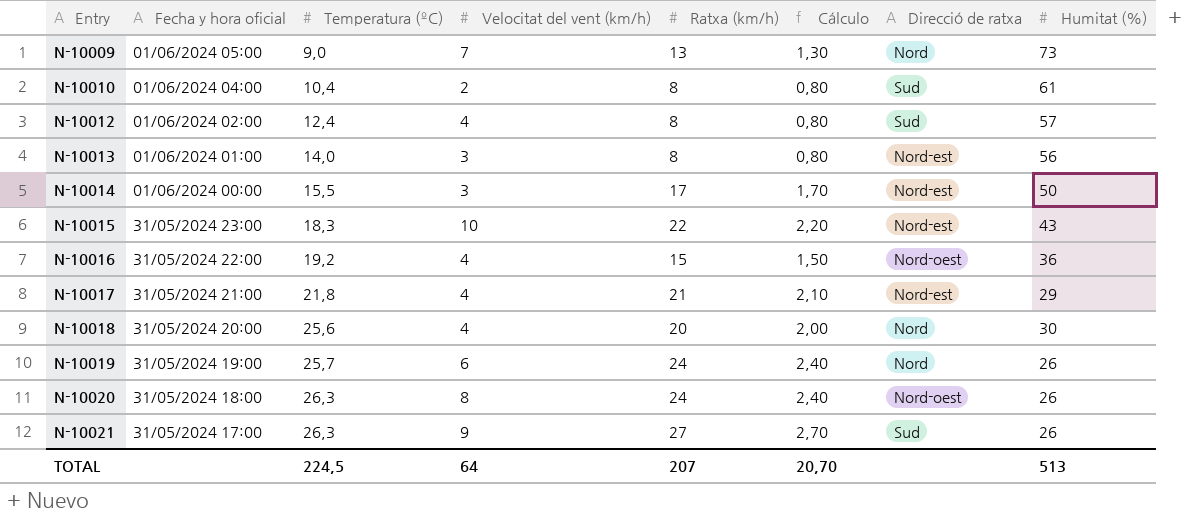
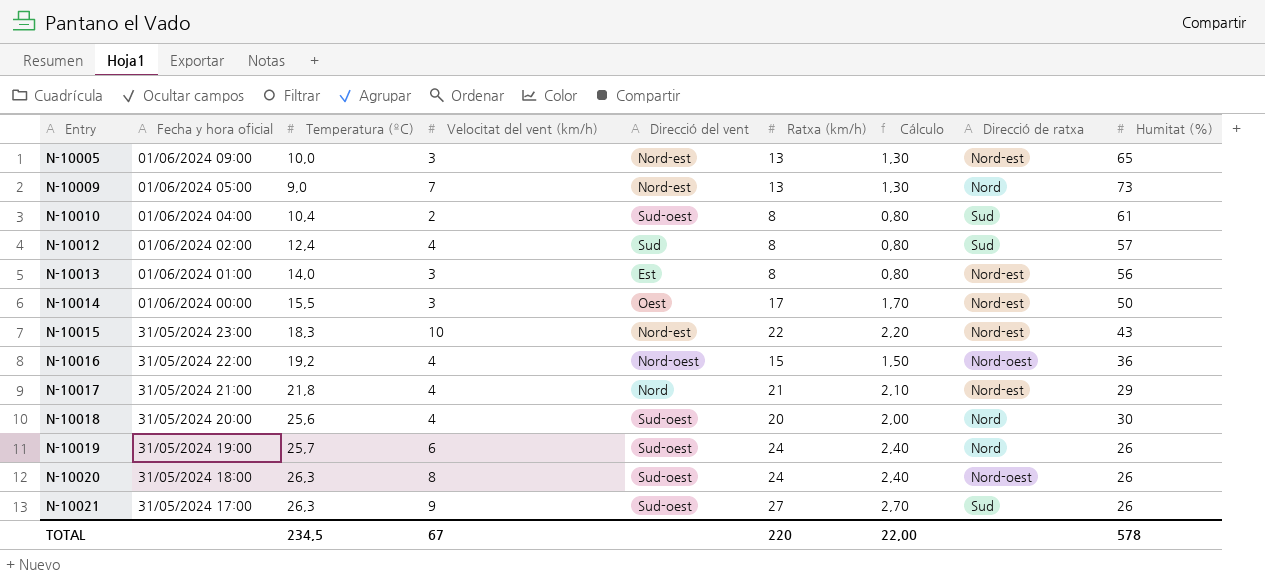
column Direcció del vent | position: none -> 5
row N-10005: none -> 01/06/2024 09:00 | 10,0 | 3 | Nord-est | 13 | 1,30 | Nord-est | 65
TOTAL | Temperatura (ºC): 224,5 -> 234,5
TOTAL | Velocitat del vent (km/h): 64 -> 67
TOTAL | Ratxa (km/h): 207 -> 220
TOTAL | Cálculo: 20,70 -> 22,00
TOTAL | Humitat (%): 513 -> 578

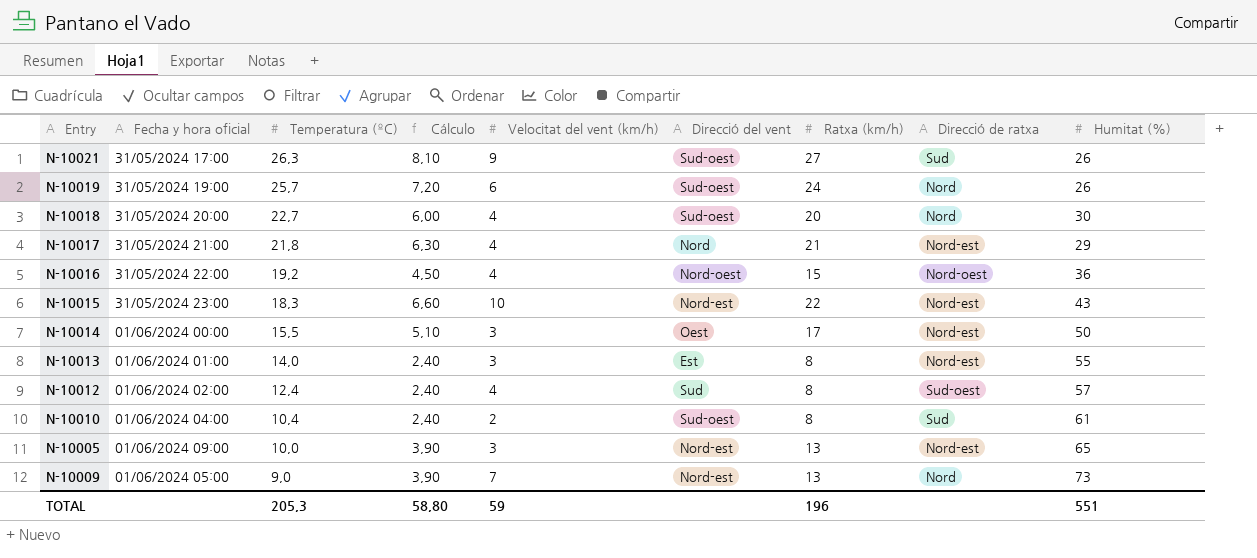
row order: Entry ascending -> Temperatura (ºC) descending
column Cálculo | formula: [Ratxa (km/h)] * 0,1 -> [Ratxa (km/h)] * 0,3
column Cálculo | position: 7 -> 4
row N-10020: 31/05/2024 18:00 | 26,3 | 8 | Sud-oest | 24 | 2,40 | Nord-oest | 26 -> none
N-10018 | Temperatura (ºC): 25,6 -> 22,7
N-10013 | Humitat (%): 56 -> 55
N-10012 | Direcció de ratxa: Sud -> Sud-oest
TOTAL | Temperatura (ºC): 234,5 -> 205,3
TOTAL | Cálculo: 22,00 -> 58,80
TOTAL | Velocitat del vent (km/h): 67 -> 59
TOTAL | Ratxa (km/h): 220 -> 196
TOTAL | Humitat (%): 578 -> 551

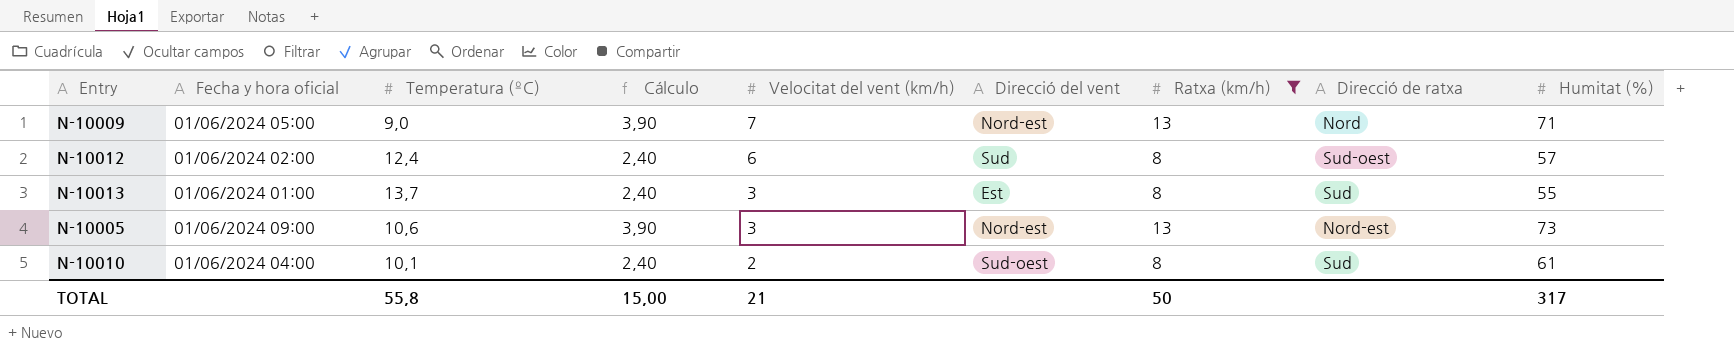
filter: none -> Ratxa (km/h) <= 13
row order: Temperatura (ºC) descending -> Velocitat del vent (km/h) descending
N-10009 | Humitat (%): 73 -> 71
N-10012 | Velocitat del vent (km/h): 4 -> 6
N-10013 | Temperatura (ºC): 14,0 -> 13,7
N-10013 | Direcció de ratxa: Nord-est -> Sud
N-10005 | Temperatura (ºC): 10,0 -> 10,6
N-10005 | Humitat (%): 65 -> 73
N-10010 | Temperatura (ºC): 10,4 -> 10,1
TOTAL | Temperatura (ºC): 205,3 -> 55,8
TOTAL | Cálculo: 58,80 -> 15,00
TOTAL | Velocitat del vent (km/h): 59 -> 21
TOTAL | Ratxa (km/h): 196 -> 50
TOTAL | Humitat (%): 551 -> 317

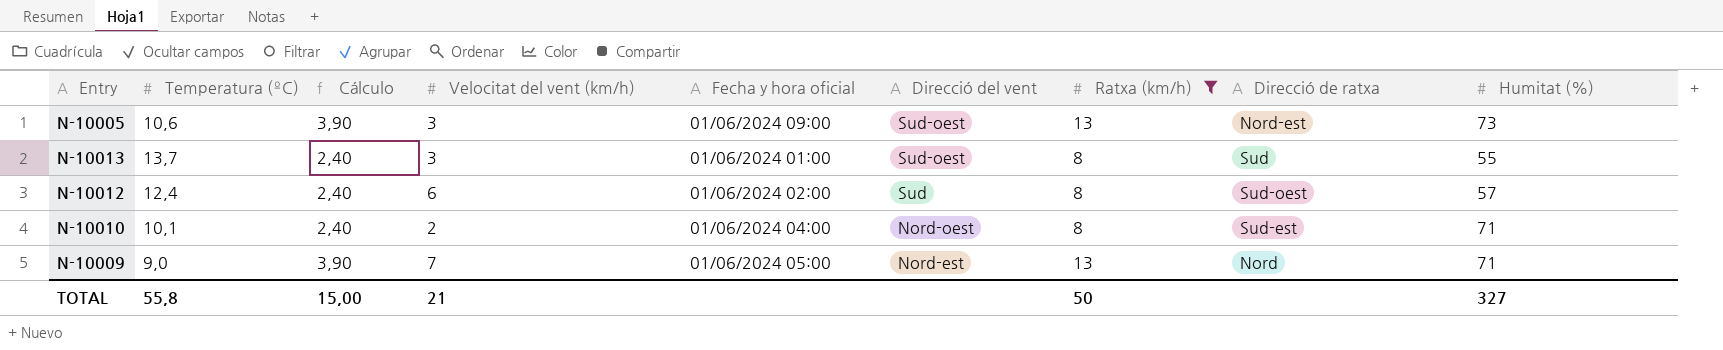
row order: Velocitat del vent (km/h) descending -> Direcció del vent descending
column Fecha y hora oficial | position: 2 -> 5
N-10005 | Direcció del vent: Nord-est -> Sud-oest
N-10013 | Direcció del vent: Est -> Sud-oest
N-10010 | Direcció del vent: Sud-oest -> Nord-oest
N-10010 | Direcció de ratxa: Sud -> Sud-est
N-10010 | Humitat (%): 61 -> 71
TOTAL | Humitat (%): 317 -> 327

